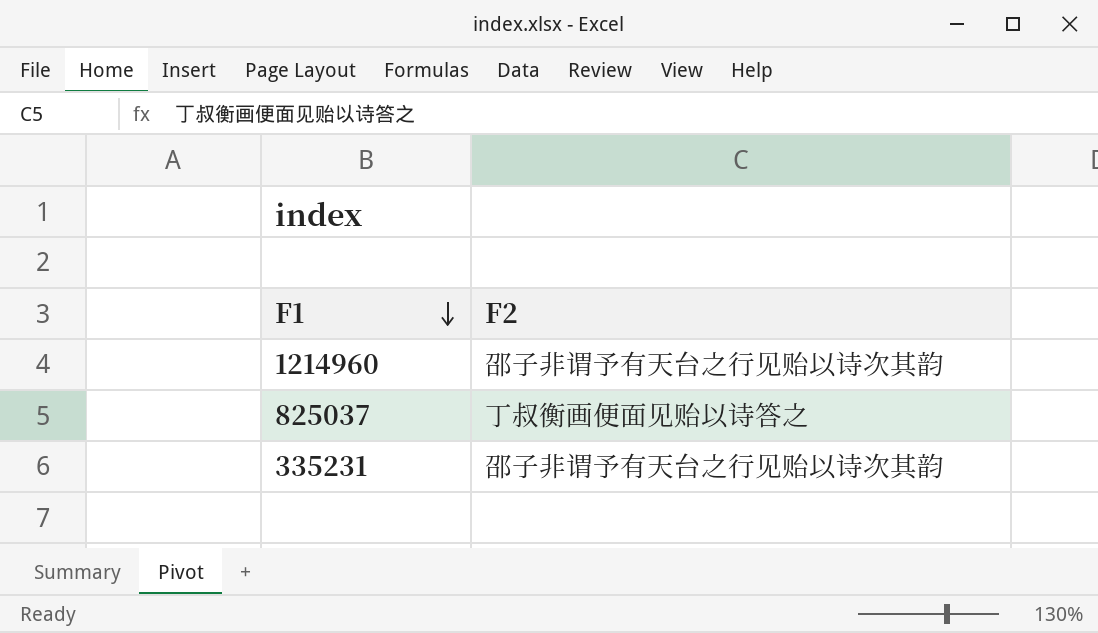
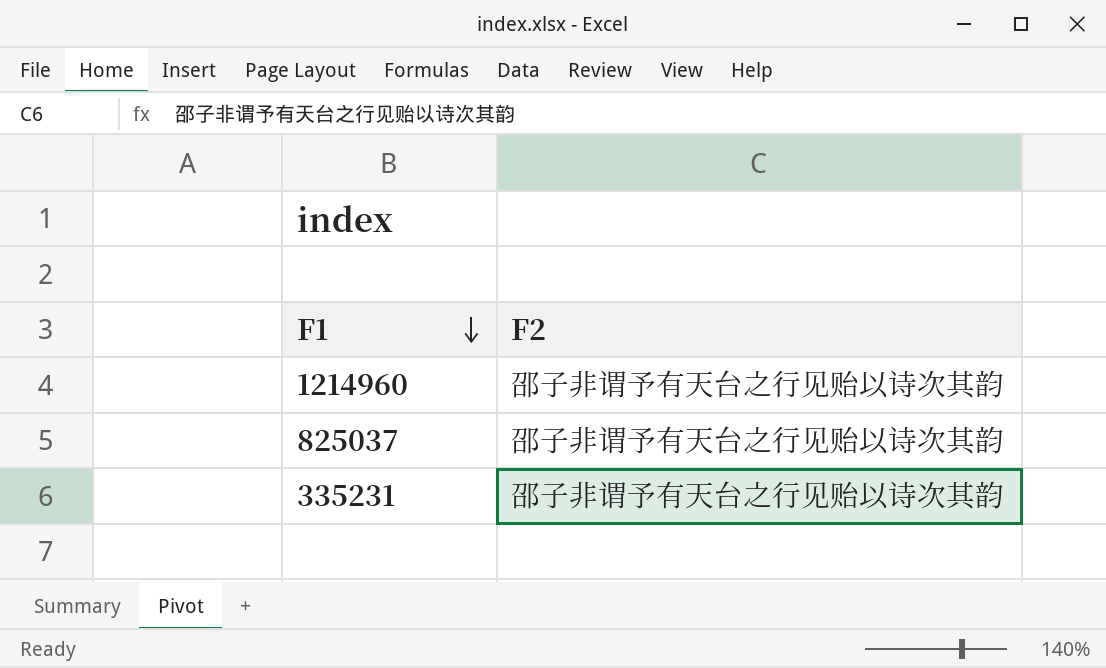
825037 | F2: 丁叔衡画便面见贻以诗答之 -> 邵子非谓予有天台之行见贻以诗次其韵

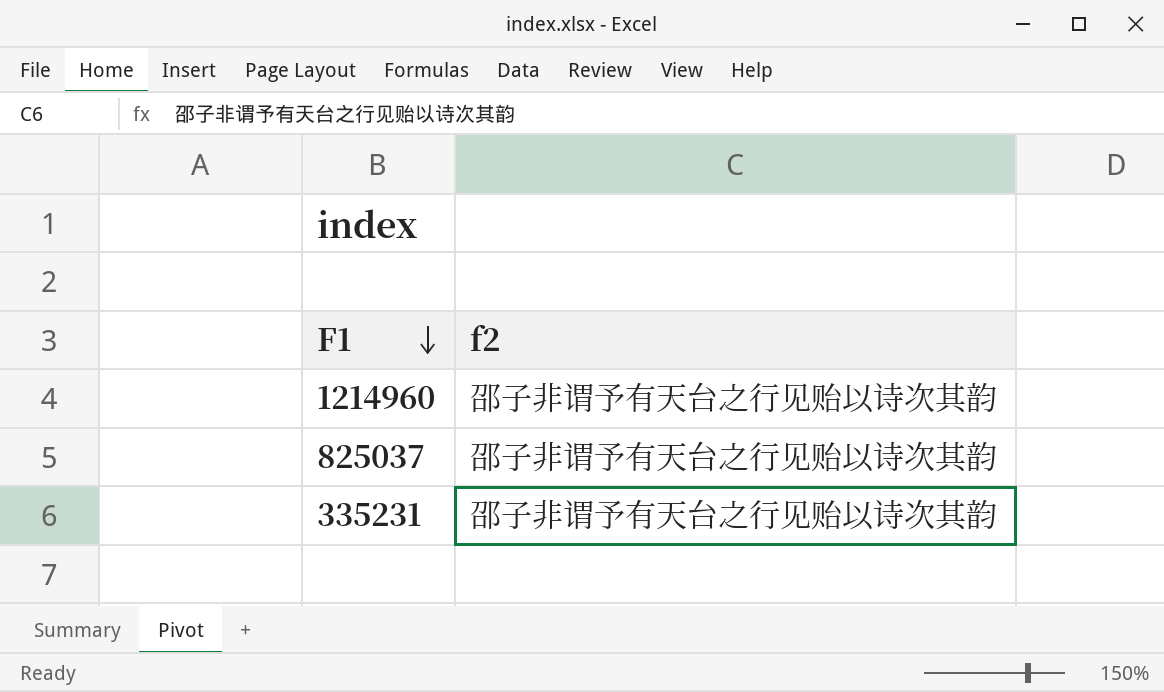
column name: F2 -> f2

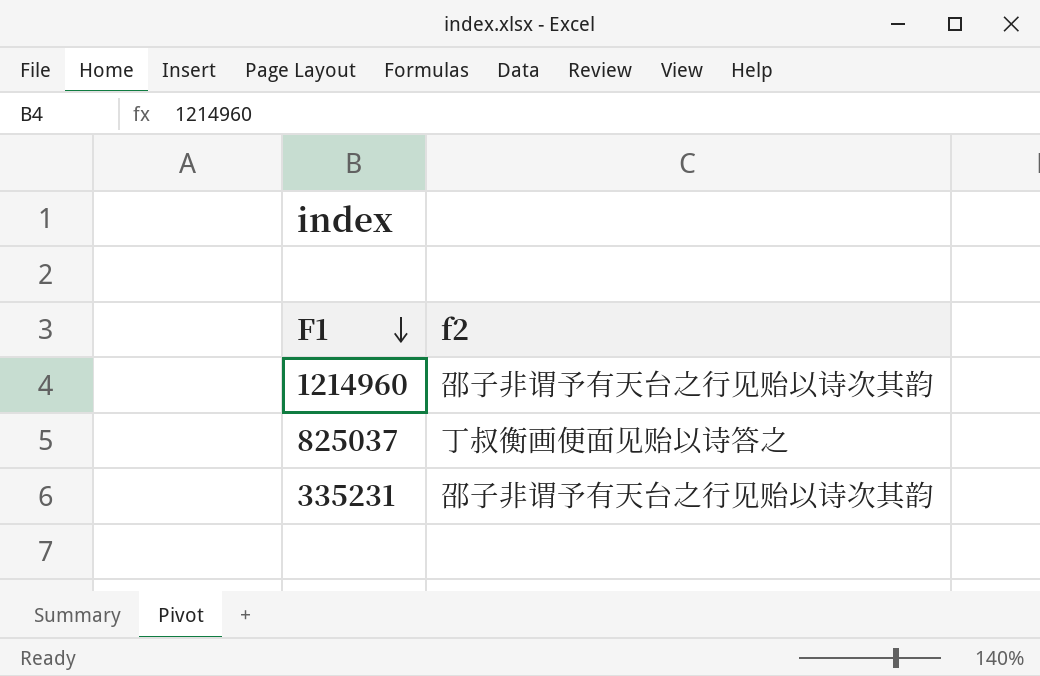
825037 | f2: 邵子非谓予有天台之行见贻以诗次其韵 -> 丁叔衡画便面见贻以诗答之

